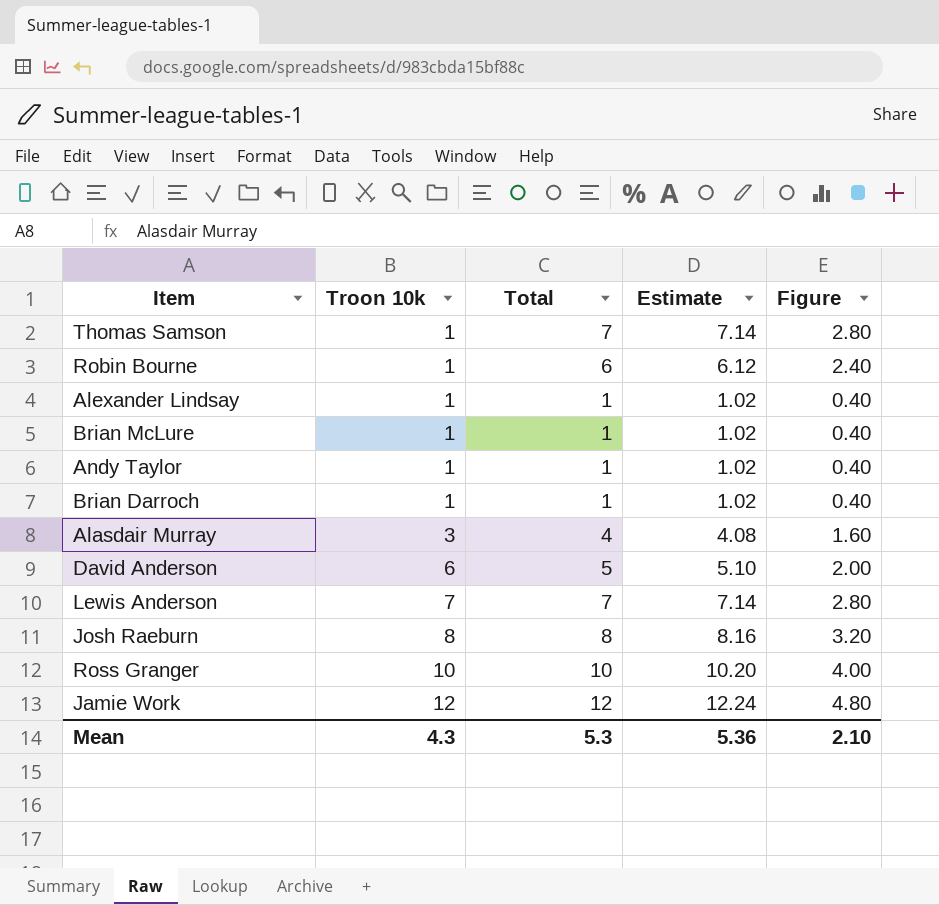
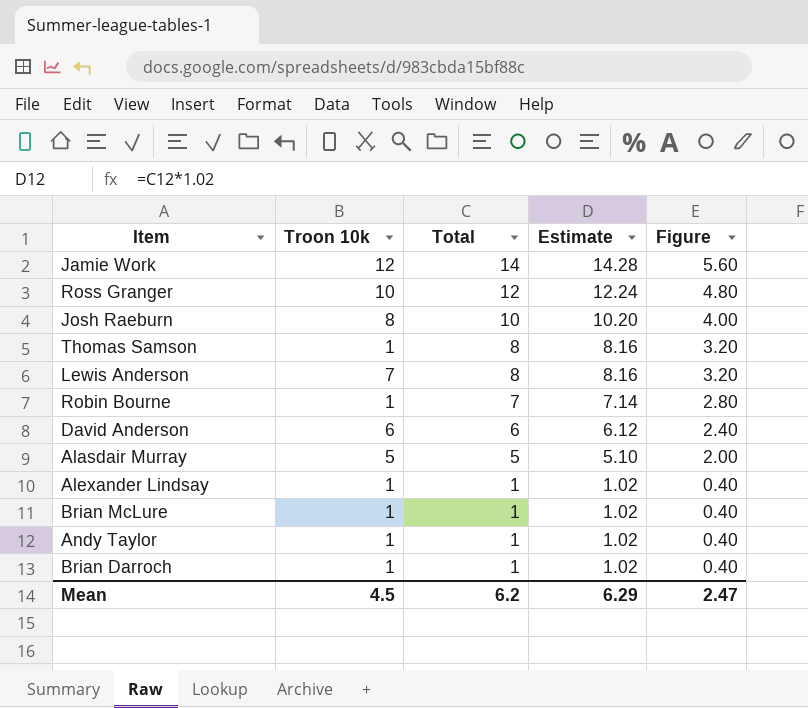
row order: Troon 10k ascending -> Total descending
Jamie Work | Total: 12 -> 14
Jamie Work | Estimate: 12.24 -> 14.28
Jamie Work | Figure: 4.80 -> 5.60
Ross Granger | Total: 10 -> 12
Ross Granger | Estimate: 10.20 -> 12.24
Ross Granger | Figure: 4.00 -> 4.80
Josh Raeburn | Total: 8 -> 10
Josh Raeburn | Estimate: 8.16 -> 10.20
Josh Raeburn | Figure: 3.20 -> 4.00
Thomas Samson | Total: 7 -> 8
Thomas Samson | Estimate: 7.14 -> 8.16
Thomas Samson | Figure: 2.80 -> 3.20
Lewis Anderson | Total: 7 -> 8
Lewis Anderson | Estimate: 7.14 -> 8.16
Lewis Anderson | Figure: 2.80 -> 3.20
Robin Bourne | Total: 6 -> 7
Robin Bourne | Estimate: 6.12 -> 7.14
Robin Bourne | Figure: 2.40 -> 2.80
David Anderson | Total: 5 -> 6
David Anderson | Estimate: 5.10 -> 6.12
David Anderson | Figure: 2.00 -> 2.40
Alasdair Murray | Troon 10k: 3 -> 5
Alasdair Murray | Total: 4 -> 5
Alasdair Murray | Estimate: 4.08 -> 5.10
Alasdair Murray | Figure: 1.60 -> 2.00
Mean | Troon 10k: 4.3 -> 4.5
Mean | Total: 5.3 -> 6.2
Mean | Estimate: 5.36 -> 6.29
Mean | Figure: 2.10 -> 2.47

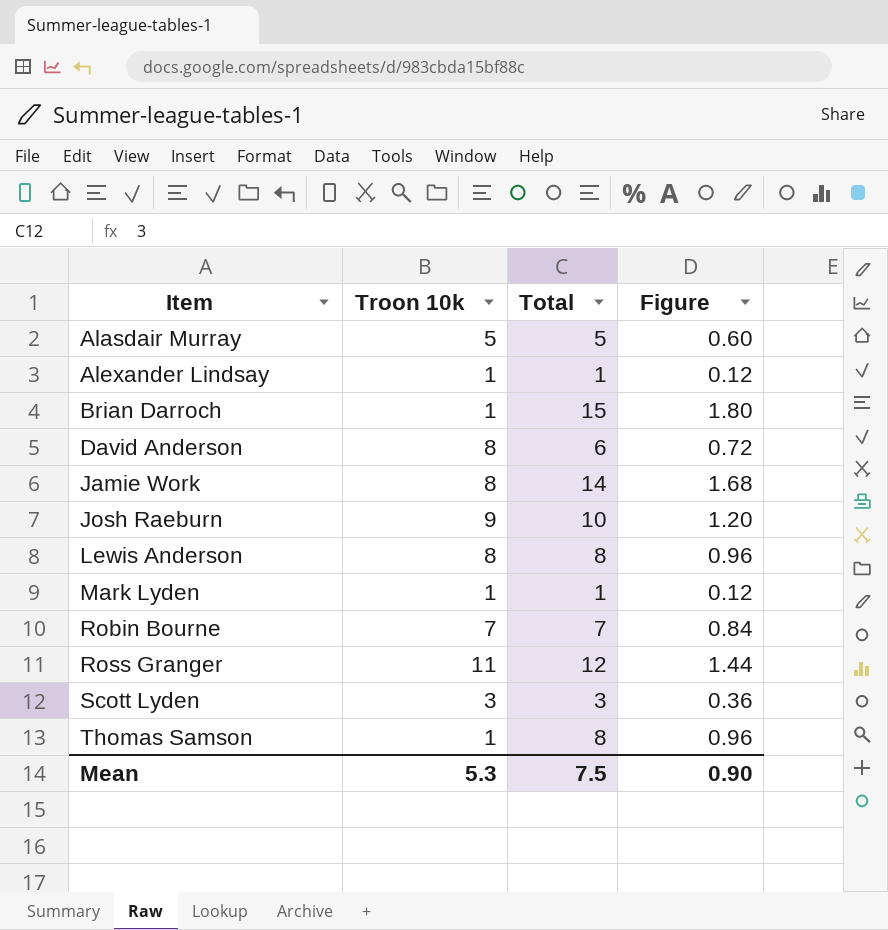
row order: Total descending -> Item ascending
column Estimate | formula: [Total] * 1.02 -> none
column Figure | formula: [Total] * 0.4 -> [Total] * 0.12
row Brian McLure: 1 | 1 | 1.02 | 0.40 -> none
row Andy Taylor: 1 | 1 | 1.02 | 0.40 -> none
Brian Darroch | Total: 1 -> 15
David Anderson | Troon 10k: 6 -> 8
Jamie Work | Troon 10k: 12 -> 8
Josh Raeburn | Troon 10k: 8 -> 9
Lewis Anderson | Troon 10k: 7 -> 8
row Mark Lyden: none -> 1 | 1 | 0.12
Robin Bourne | Troon 10k: 1 -> 7
Ross Granger | Troon 10k: 10 -> 11
row Scott Lyden: none -> 3 | 3 | 0.36
Mean | Troon 10k: 4.5 -> 5.3
Mean | Total: 6.2 -> 7.5
Mean | Figure: 2.47 -> 0.90

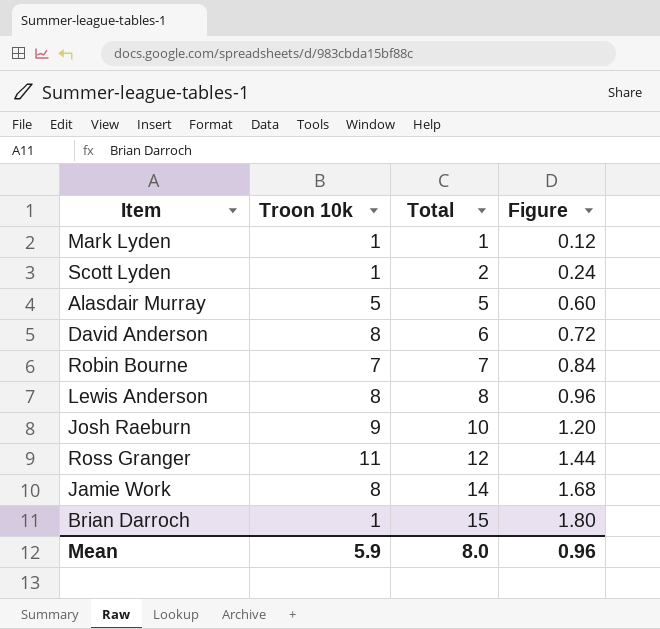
row order: Item ascending -> Total ascending
row Alexander Lindsay: 1 | 1 | 0.12 -> none
row Thomas Samson: 1 | 8 | 0.96 -> none
Scott Lyden | Troon 10k: 3 -> 1
Scott Lyden | Total: 3 -> 2
Scott Lyden | Figure: 0.36 -> 0.24
Mean | Troon 10k: 5.3 -> 5.9
Mean | Total: 7.5 -> 8.0
Mean | Figure: 0.90 -> 0.96

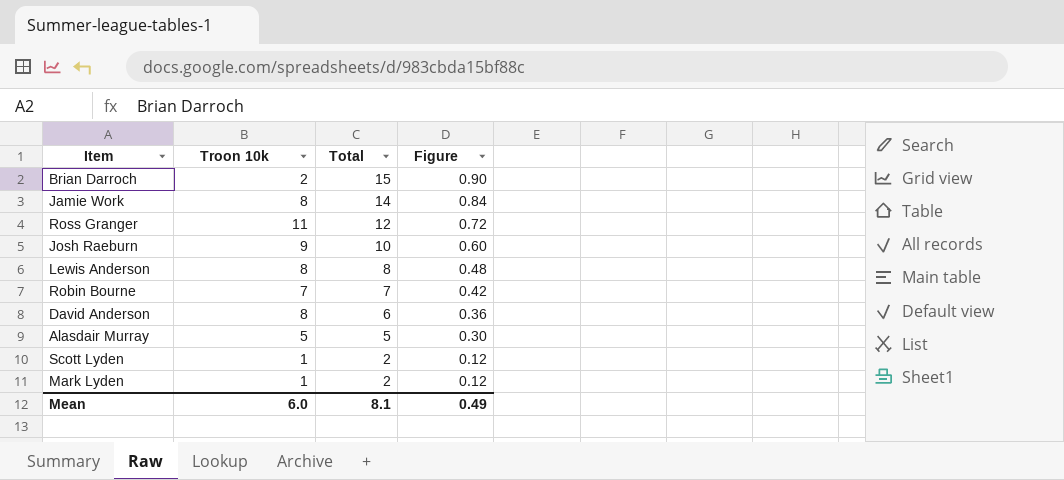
row order: Total ascending -> Total descending
column Figure | formula: [Total] * 0.12 -> [Total] * 0.06
Brian Darroch | Troon 10k: 1 -> 2
Mark Lyden | Total: 1 -> 2
Mean | Troon 10k: 5.9 -> 6.0
Mean | Total: 8.0 -> 8.1
Mean | Figure: 0.96 -> 0.49

